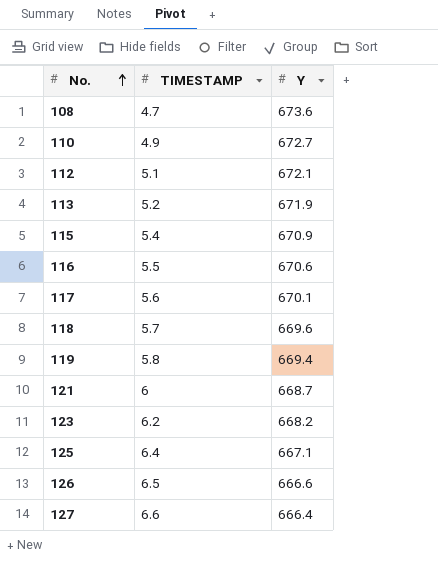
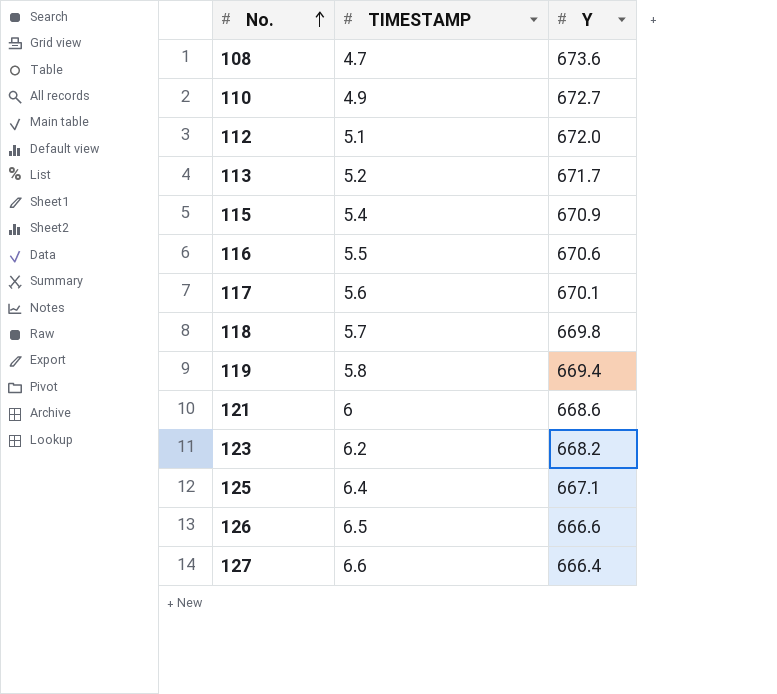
112 | Y: 672.1 -> 672.0
113 | Y: 671.9 -> 671.7
118 | Y: 669.6 -> 669.8
121 | Y: 668.7 -> 668.6

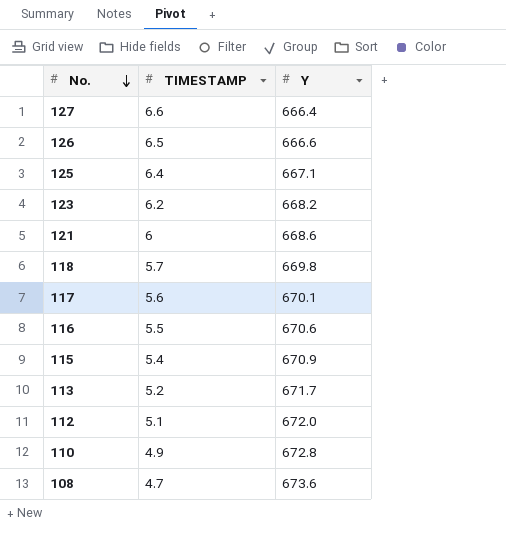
row order: No. ascending -> No. descending
row 119: 5.8 | 669.4 -> none
110 | Y: 672.7 -> 672.8

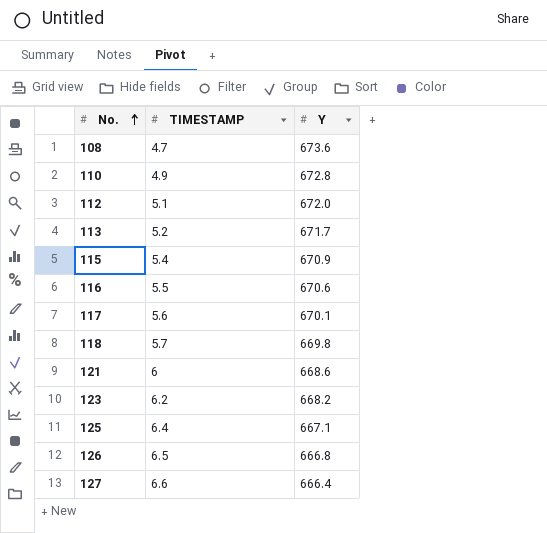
row order: No. descending -> No. ascending
126 | Y: 666.6 -> 666.8

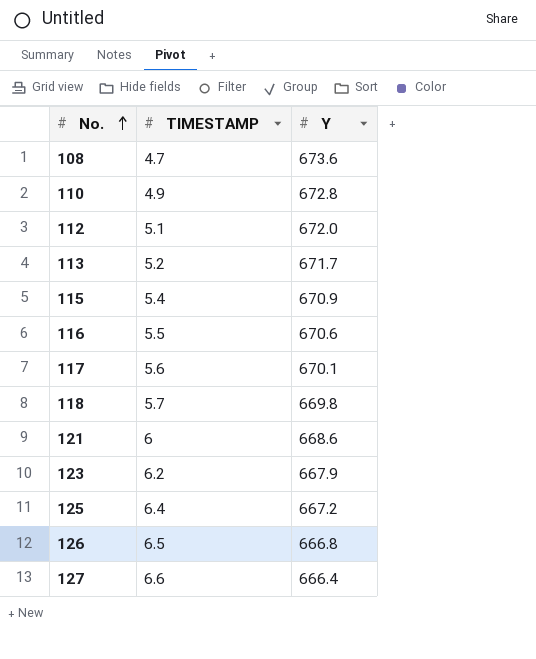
123 | Y: 668.2 -> 667.9
125 | Y: 667.1 -> 667.2

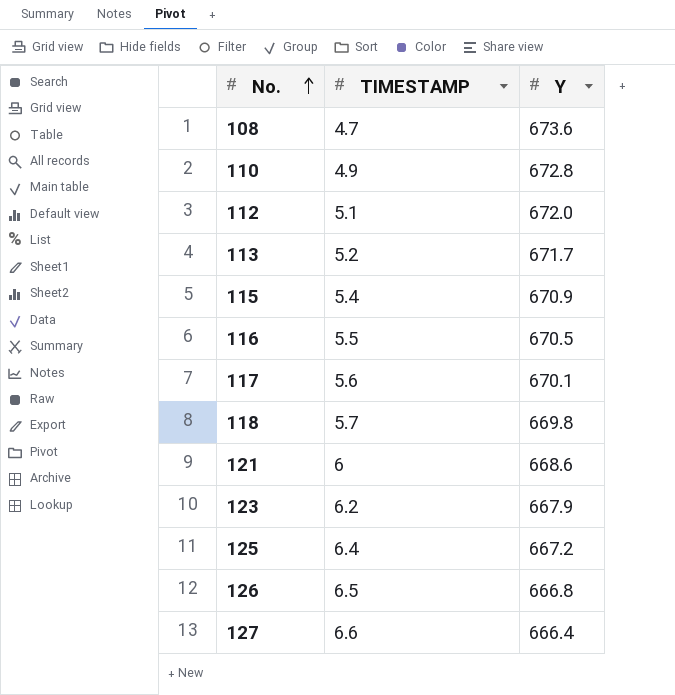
116 | Y: 670.6 -> 670.5

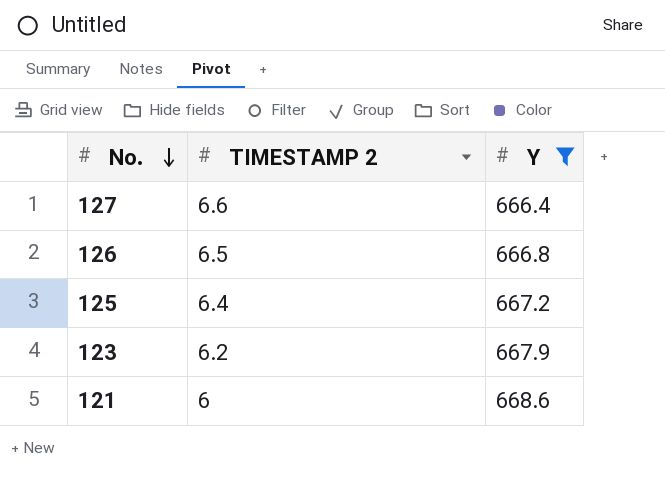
filter: none -> Y <= 668.6
row order: No. ascending -> No. descending
column name: TIMESTAMP -> TIMESTAMP 2

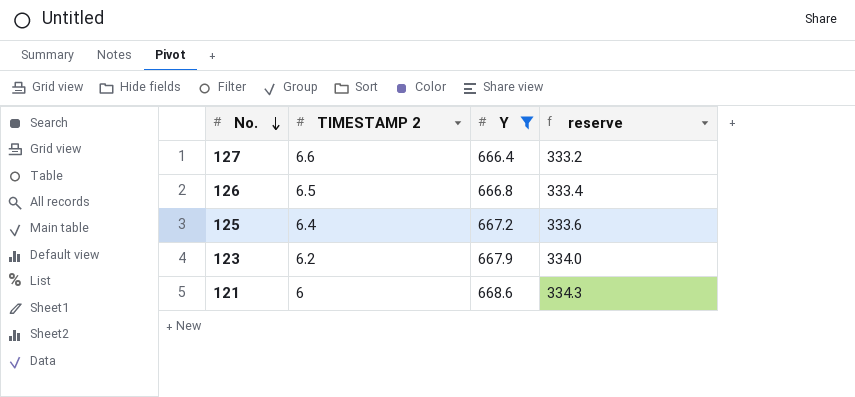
column reserve | formula: none -> [Y] * 0.5

